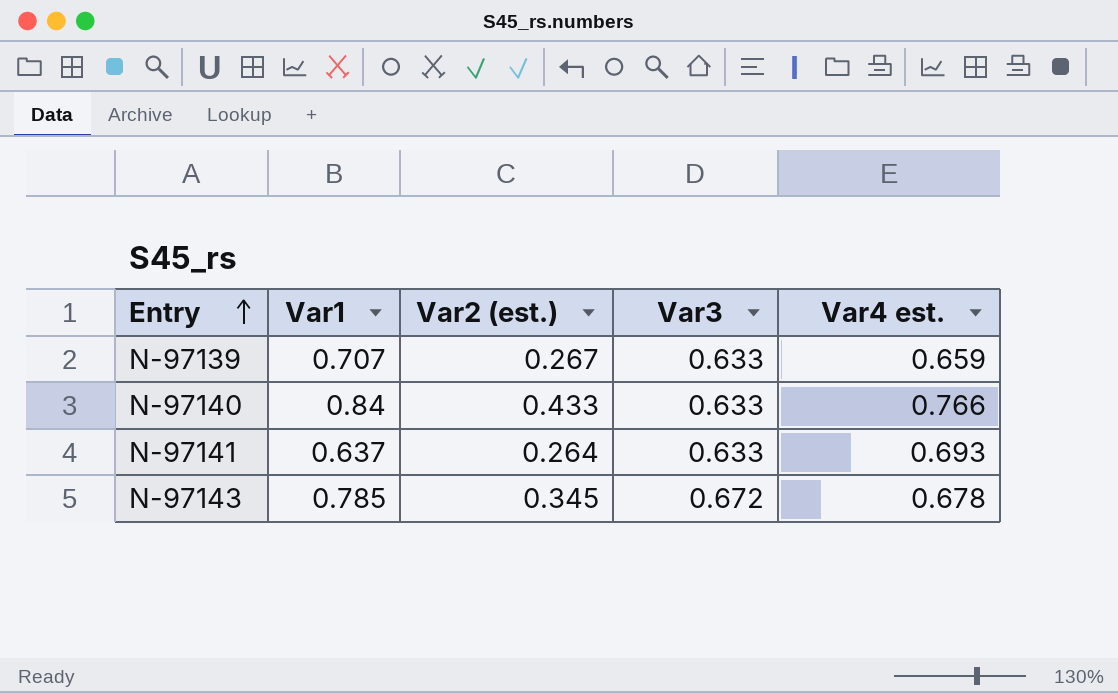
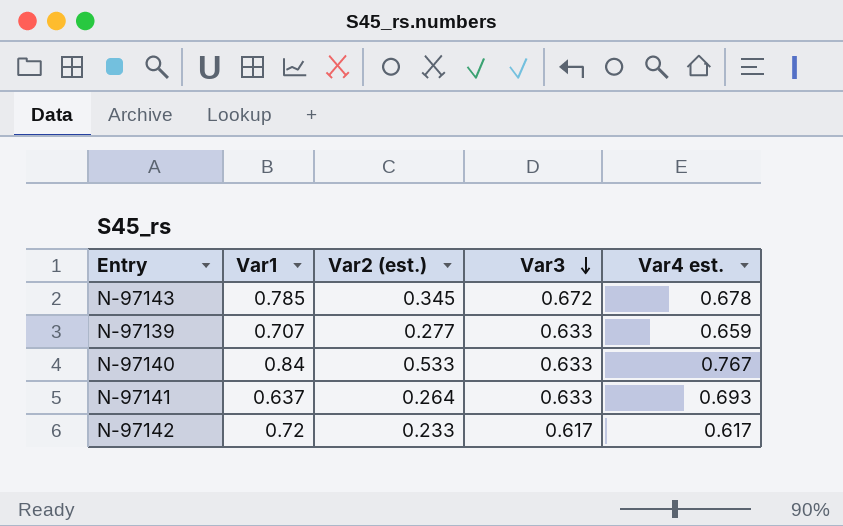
row order: Entry ascending -> Var3 descending
N-97139 | Var2 (est.): 0.267 -> 0.277
N-97140 | Var2 (est.): 0.433 -> 0.533
N-97140 | Var4 est.: 0.766 -> 0.767
row N-97142: none -> 0.72 | 0.233 | 0.617 | 0.617

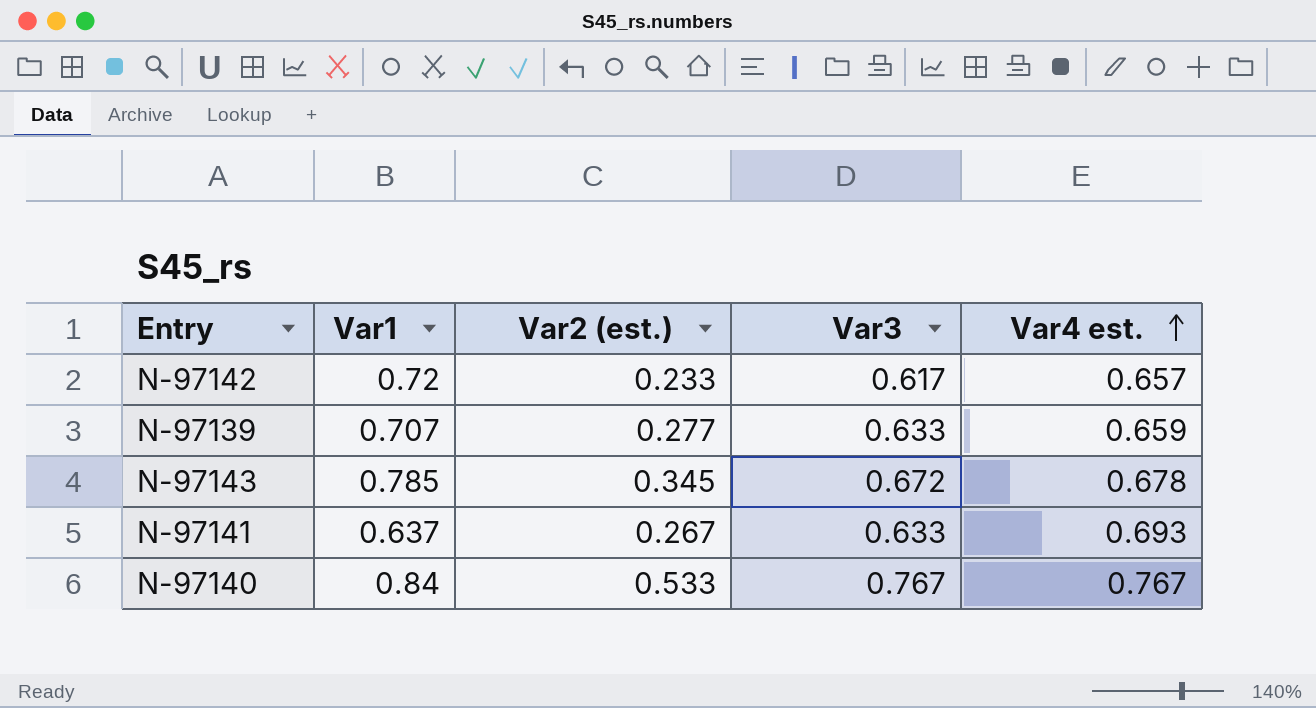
row order: Var3 descending -> Var4 est. ascending
N-97142 | Var4 est.: 0.617 -> 0.657
N-97141 | Var2 (est.): 0.264 -> 0.267
N-97140 | Var3: 0.633 -> 0.767

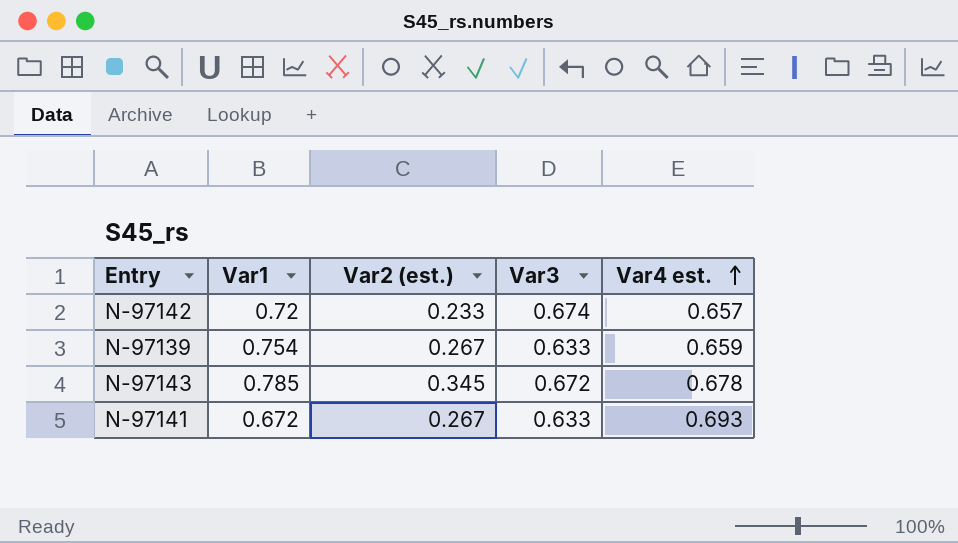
row N-97140: 0.84 | 0.533 | 0.767 | 0.767 -> none
N-97142 | Var3: 0.617 -> 0.674
N-97139 | Var1: 0.707 -> 0.754
N-97139 | Var2 (est.): 0.277 -> 0.267
N-97141 | Var1: 0.637 -> 0.672

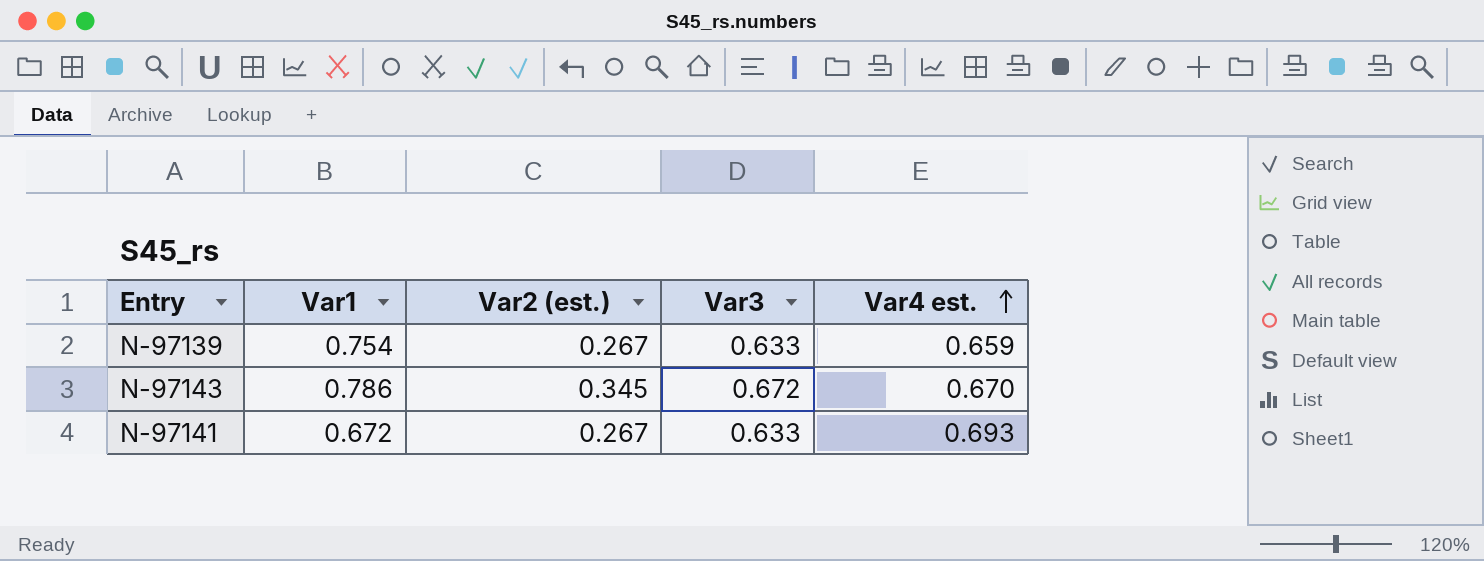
row N-97142: 0.72 | 0.233 | 0.674 | 0.657 -> none
N-97143 | Var1: 0.785 -> 0.786
N-97143 | Var4 est.: 0.678 -> 0.670

